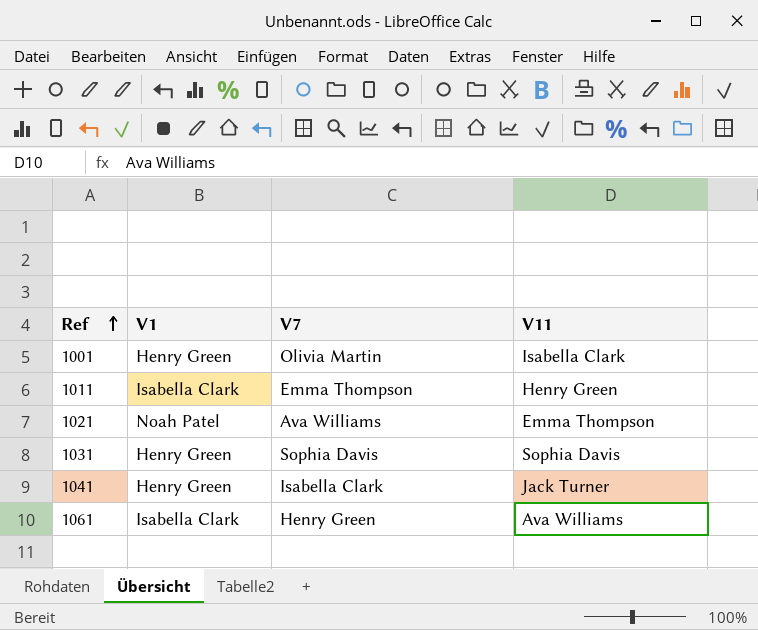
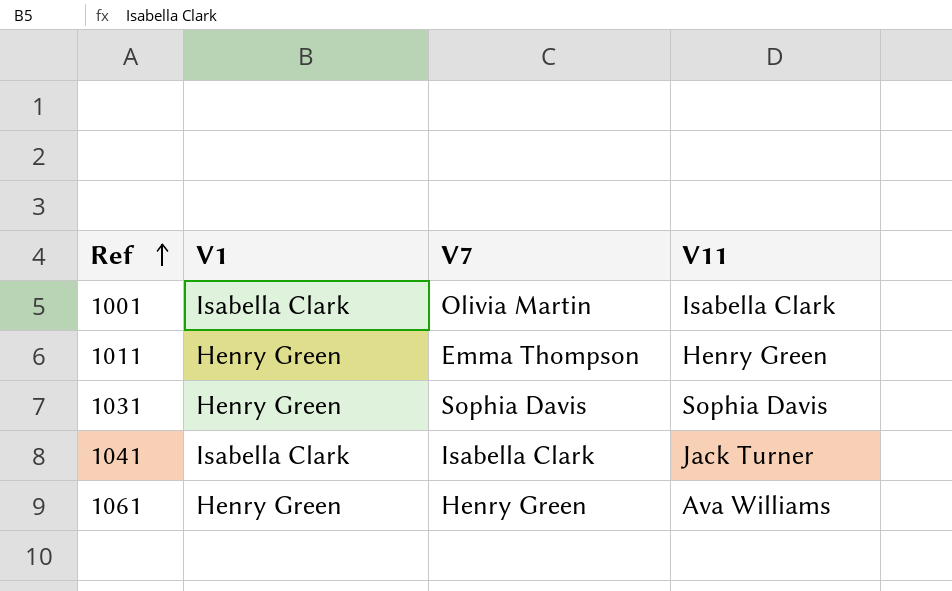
row 1021: Noah Patel | Ava Williams | Emma Thompson -> none
1001 | V1: Henry Green -> Isabella Clark
1011 | V1: Isabella Clark -> Henry Green
1041 | V1: Henry Green -> Isabella Clark
1061 | V1: Isabella Clark -> Henry Green

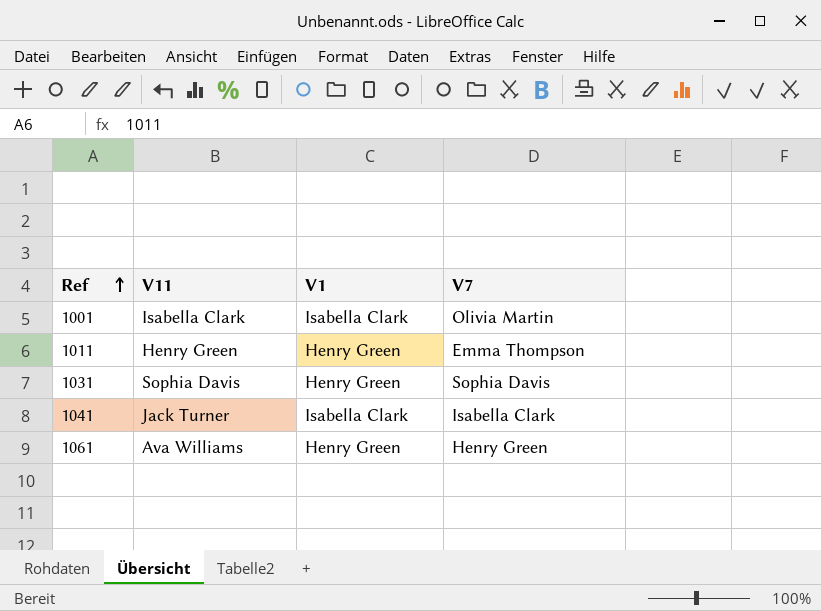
column V11 | position: 4 -> 2

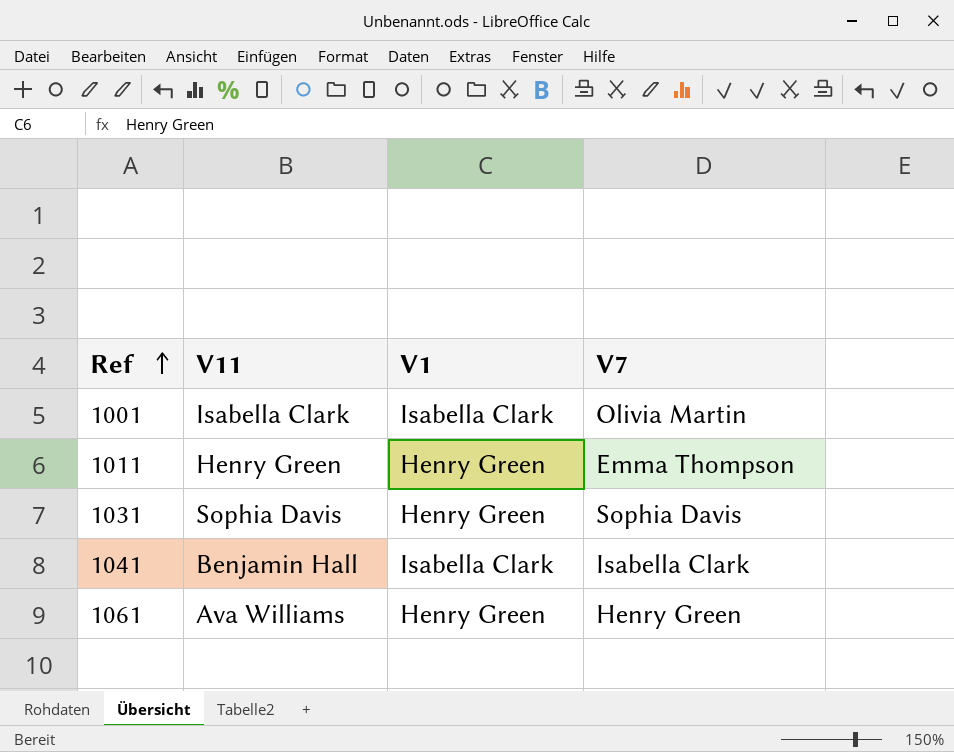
1041 | V11: Jack Turner -> Benjamin Hall

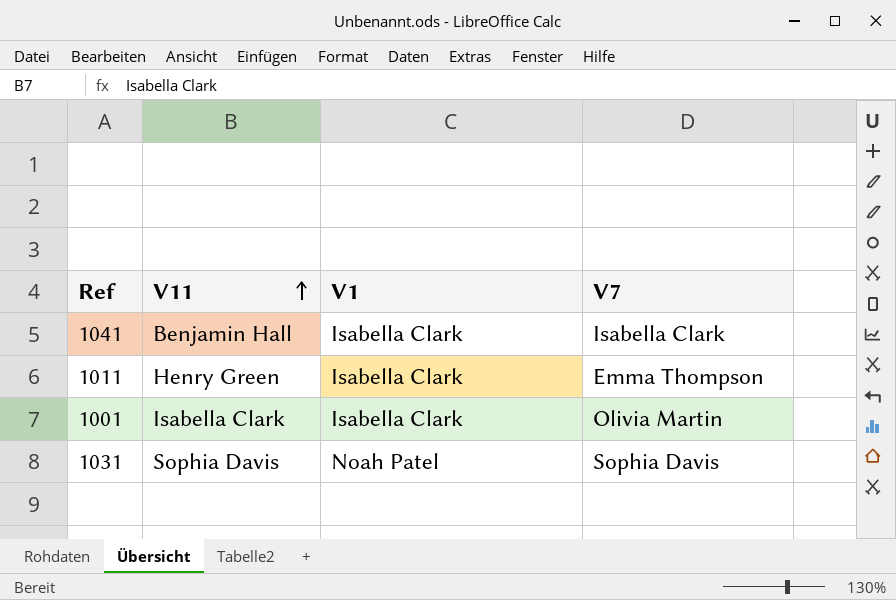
row order: Ref ascending -> V11 ascending
row 1061: Ava Williams | Henry Green | Henry Green -> none
1011 | V1: Henry Green -> Isabella Clark
1031 | V1: Henry Green -> Noah Patel

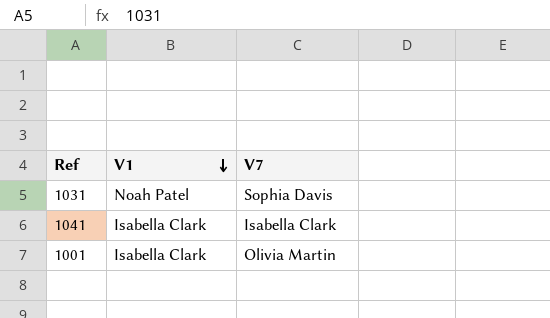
row order: V11 ascending -> V1 descending
column V11 | position: 2 -> none
row 1011: Henry Green | Isabella Clark | Emma Thompson -> none

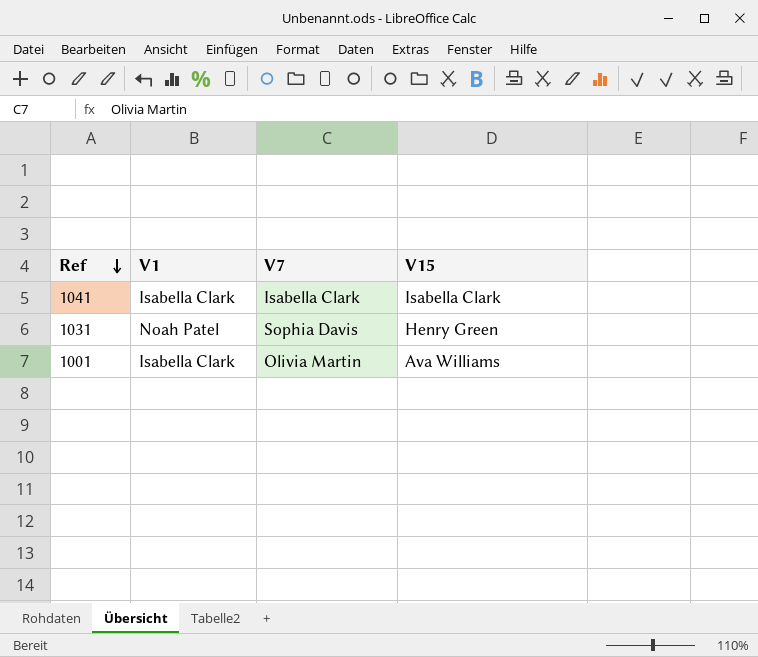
row order: V1 descending -> Ref descending
column V15 | position: none -> 4

